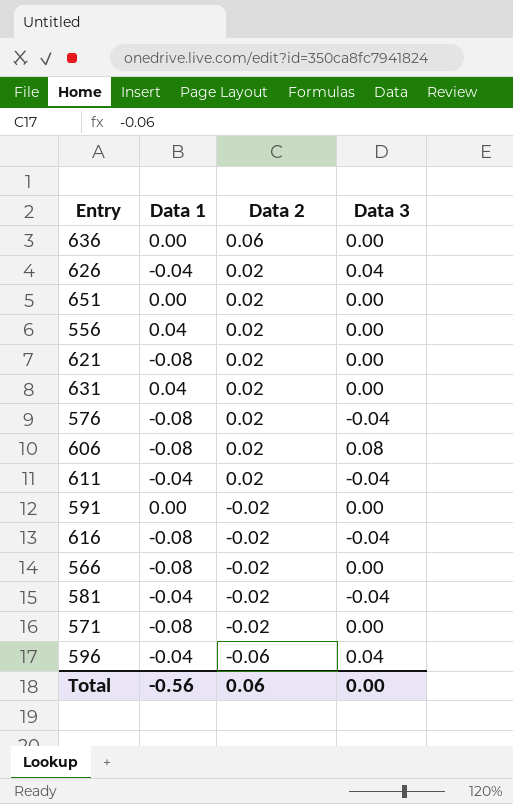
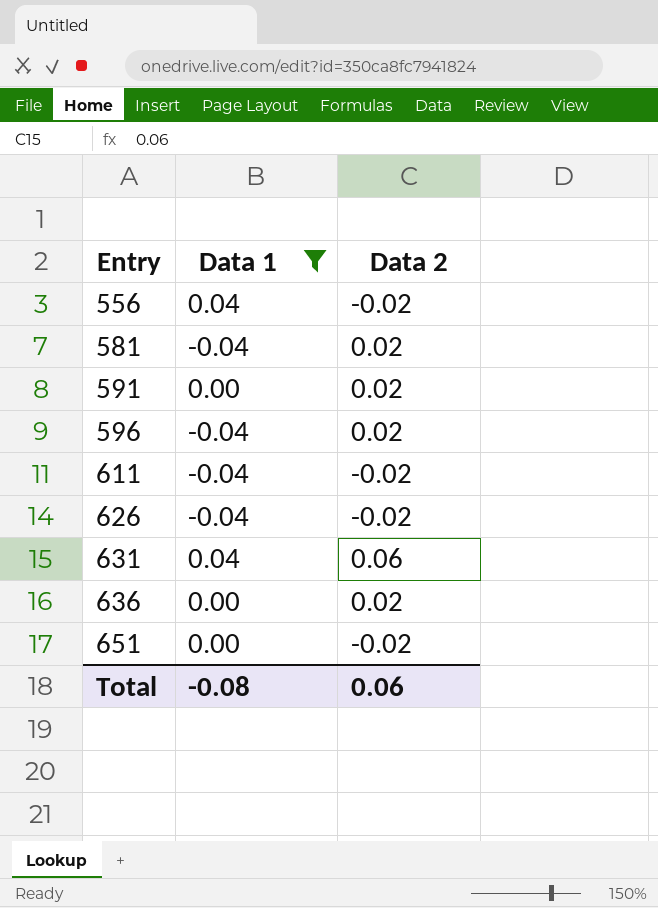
filter: none -> Data 1 != -0.08
row order: Data 2 descending -> Entry ascending
column Data 3 | position: 4 -> none
556 | Data 2: 0.02 -> -0.02
581 | Data 2: -0.02 -> 0.02
591 | Data 2: -0.02 -> 0.02
596 | Data 2: -0.06 -> 0.02
611 | Data 2: 0.02 -> -0.02
626 | Data 2: 0.02 -> -0.02
631 | Data 2: 0.02 -> 0.06
636 | Data 2: 0.06 -> 0.02
651 | Data 2: 0.02 -> -0.02
Total | Data 1: -0.56 -> -0.08

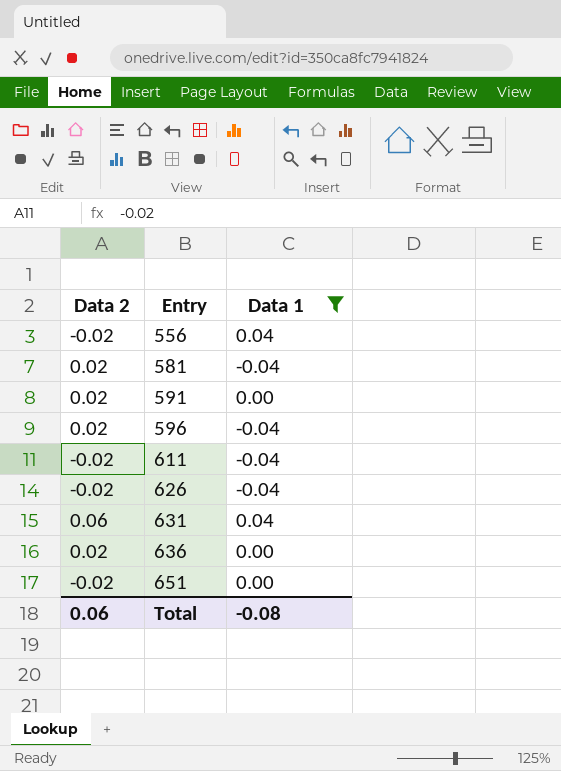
column Data 2 | position: 3 -> 1

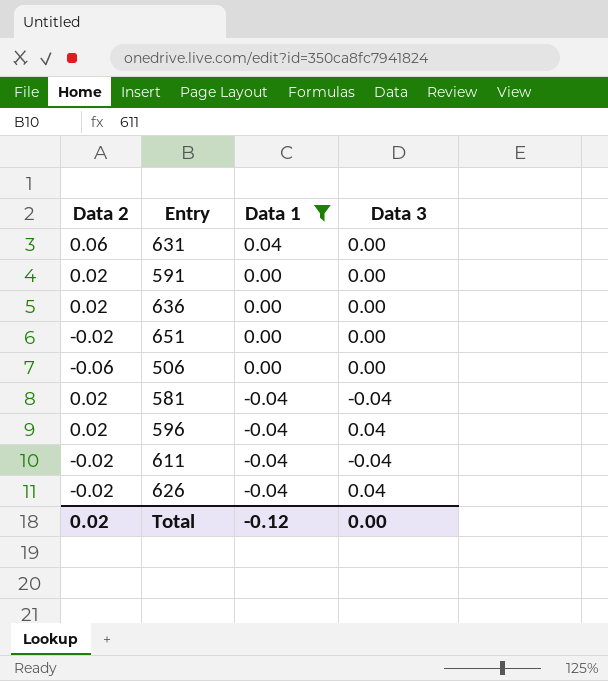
row order: Entry ascending -> Data 1 descending
column Data 3 | position: none -> 4
row 556: -0.02 | 0.04 -> none
row 506: none -> -0.06 | 0.00 | 0.00
Total | Data 2: 0.06 -> 0.02
Total | Data 1: -0.08 -> -0.12

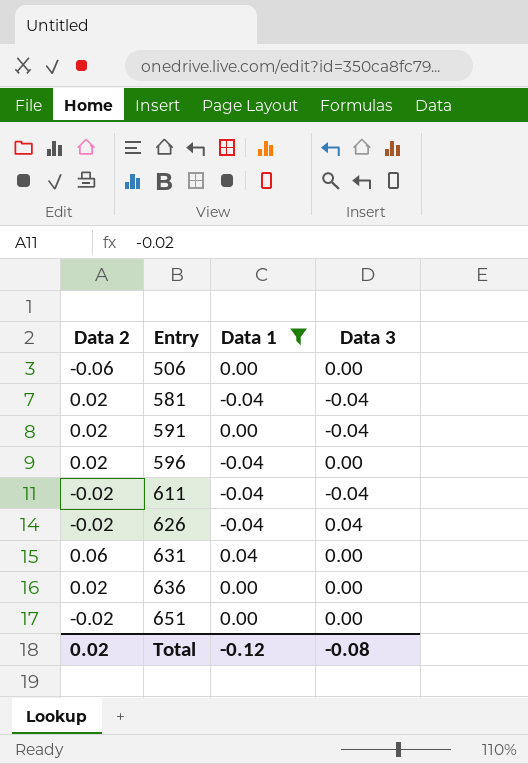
row order: Data 1 descending -> Entry ascending
591 | Data 3: 0.00 -> -0.04
596 | Data 3: 0.04 -> 0.00
Total | Data 3: 0.00 -> -0.08

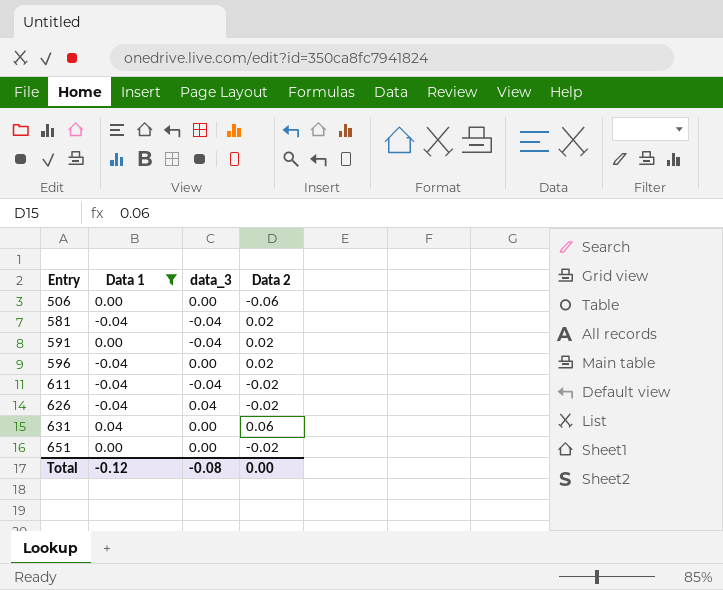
column name: Data 3 -> data_3
column Data 2 | position: 1 -> 4
row 636: 0.02 | 0.00 | 0.00 -> none
Total | Data 2: 0.02 -> 0.00

